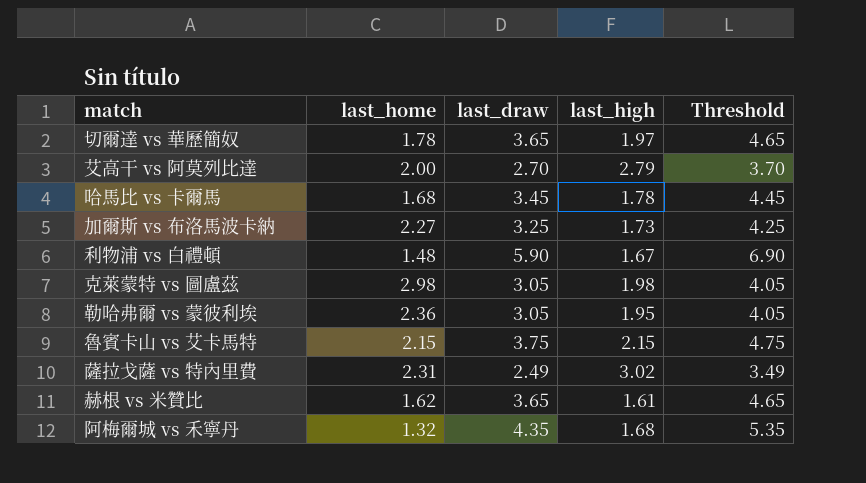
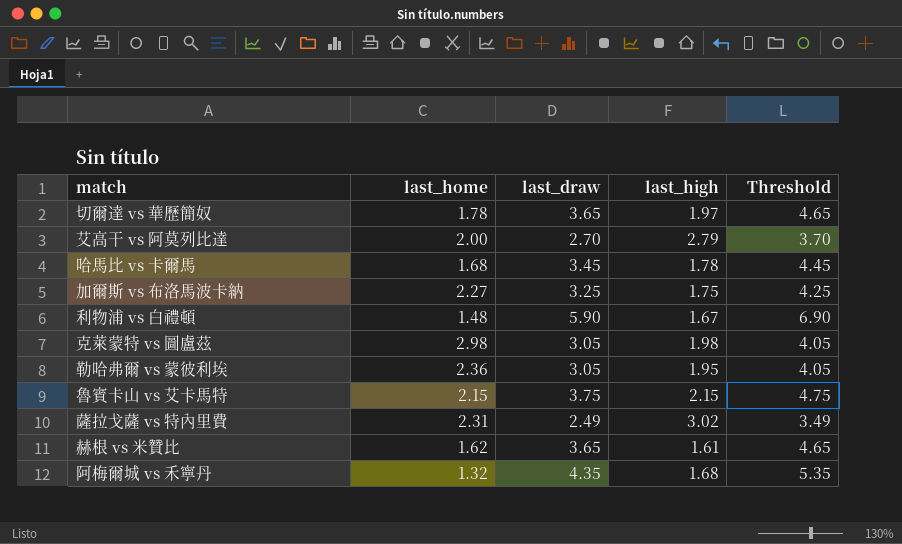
加爾斯 vs 布洛馬波卡納 | last_high: 1.73 -> 1.75

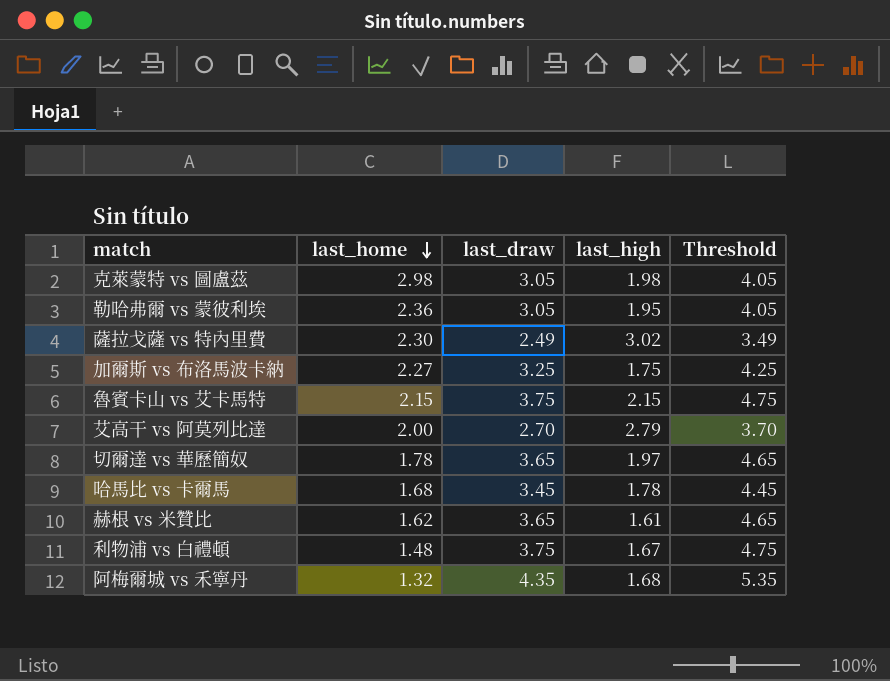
row order: none -> last_home descending
薩拉戈薩 vs 特內里費 | last_home: 2.31 -> 2.30
利物浦 vs 白禮頓 | last_draw: 5.90 -> 3.75
利物浦 vs 白禮頓 | Threshold: 6.90 -> 4.75

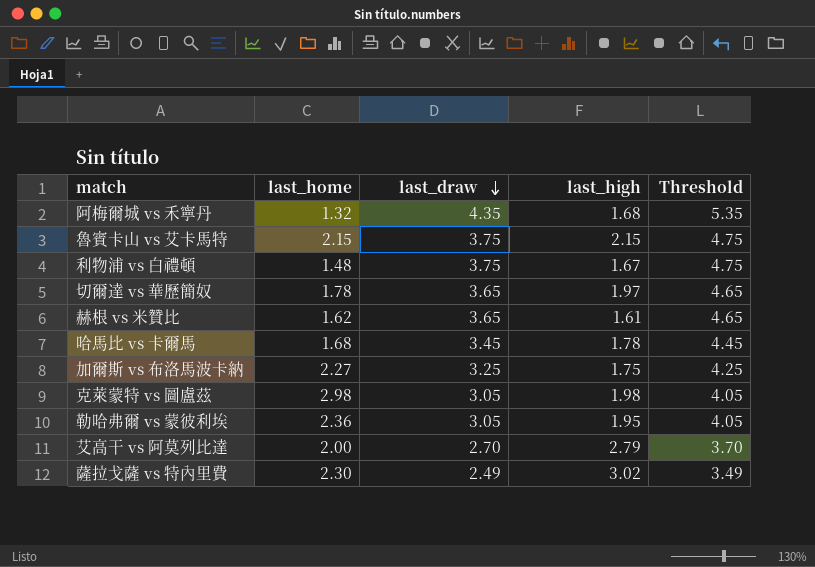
row order: last_home descending -> last_draw descending

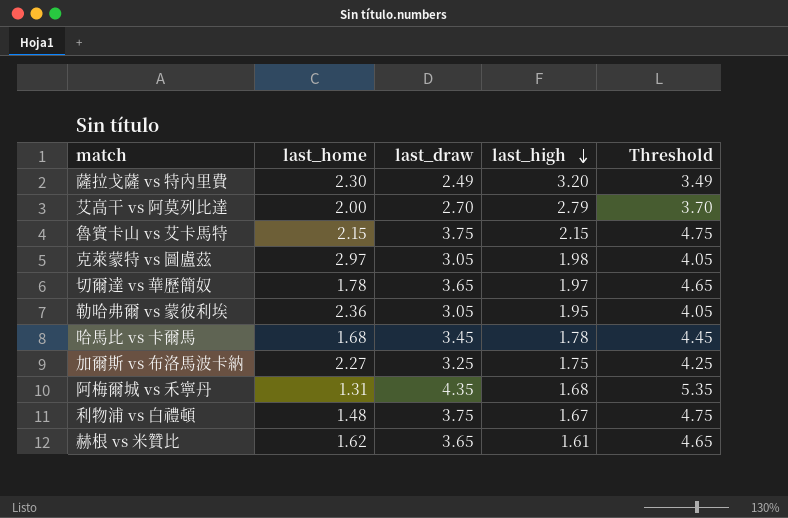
row order: last_draw descending -> last_high descending
薩拉戈薩 vs 特內里費 | last_high: 3.02 -> 3.20
克萊蒙特 vs 圖盧茲 | last_home: 2.98 -> 2.97
阿梅爾城 vs 禾寧丹 | last_home: 1.32 -> 1.31

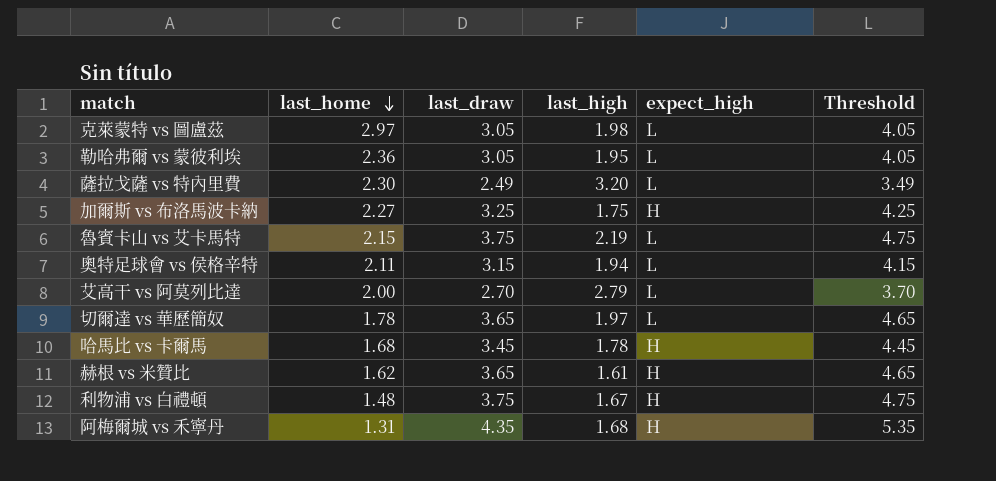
row order: last_high descending -> last_home descending
column expect_high | position: none -> 5
魯賓卡山 vs 艾卡馬特 | last_high: 2.15 -> 2.19
row 奧特足球會 vs 侯格辛特: none -> 2.11 | 3.15 | 1.94 | L | 4.15

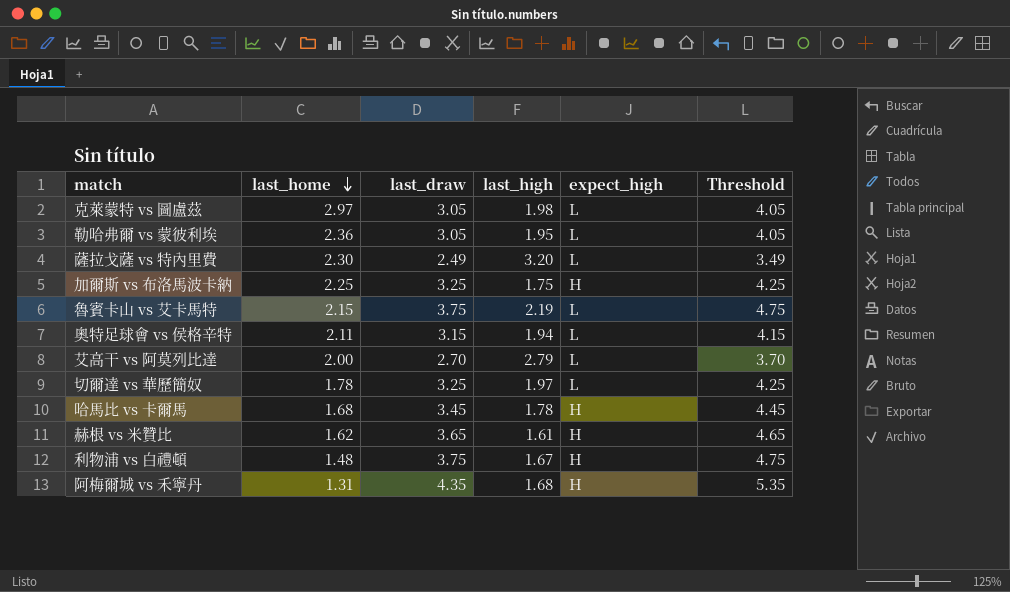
加爾斯 vs 布洛馬波卡納 | last_home: 2.27 -> 2.25
切爾達 vs 華歷簡奴 | last_draw: 3.65 -> 3.25
切爾達 vs 華歷簡奴 | Threshold: 4.65 -> 4.25

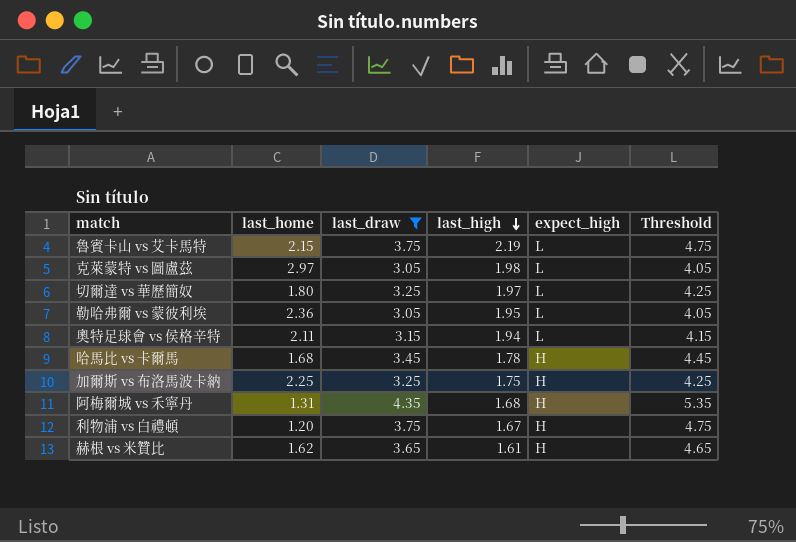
filter: none -> last_draw >= 3.05
row order: last_home descending -> last_high descending
切爾達 vs 華歷簡奴 | last_home: 1.78 -> 1.80
利物浦 vs 白禮頓 | last_home: 1.48 -> 1.20

